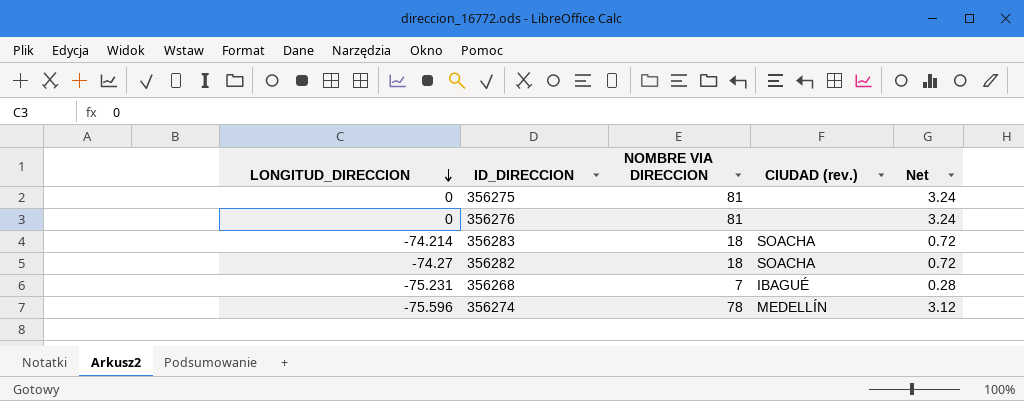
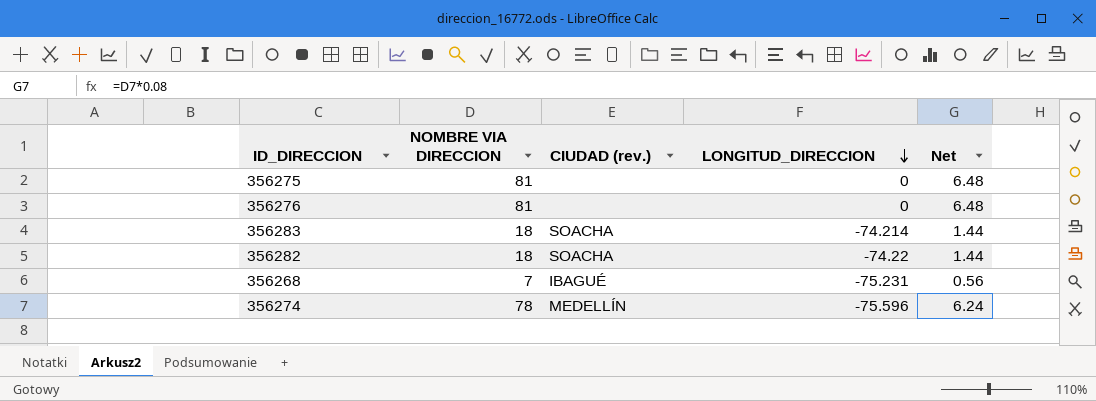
column LONGITUD_DIRECCION | position: 1 -> 4
column Net | formula: [NOMBRE VIA DIRECCION] * 0.04 -> [NOMBRE VIA DIRECCION] * 0.08
356282 | LONGITUD_DIRECCION: -74.27 -> -74.22

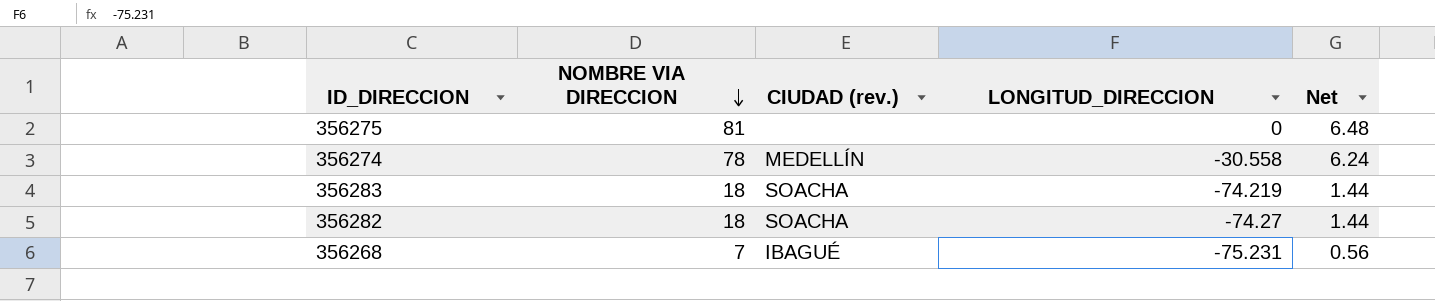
row order: LONGITUD_DIRECCION descending -> NOMBRE VIA DIRECCION descending
row 356276: 81 | none | 0 | 6.48 -> none
356274 | LONGITUD_DIRECCION: -75.596 -> -30.558
356283 | LONGITUD_DIRECCION: -74.214 -> -74.219
356282 | LONGITUD_DIRECCION: -74.22 -> -74.27

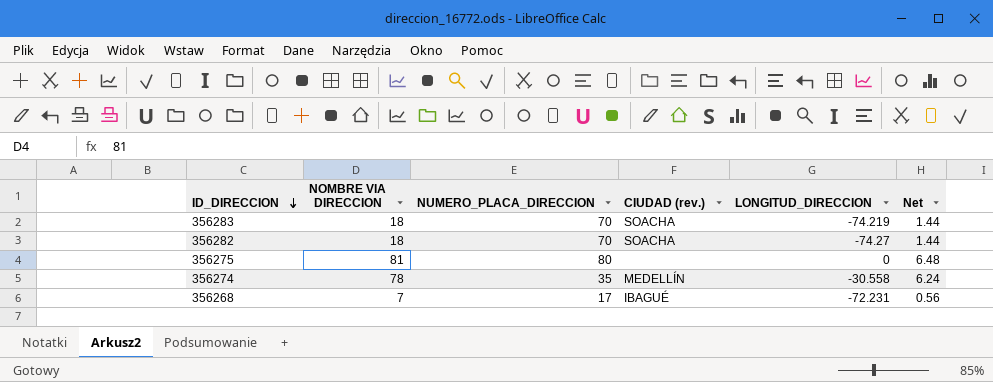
row order: NOMBRE VIA DIRECCION descending -> ID_DIRECCION descending
column NUMERO_PLACA_DIRECCION | position: none -> 3
356268 | LONGITUD_DIRECCION: -75.231 -> -72.231

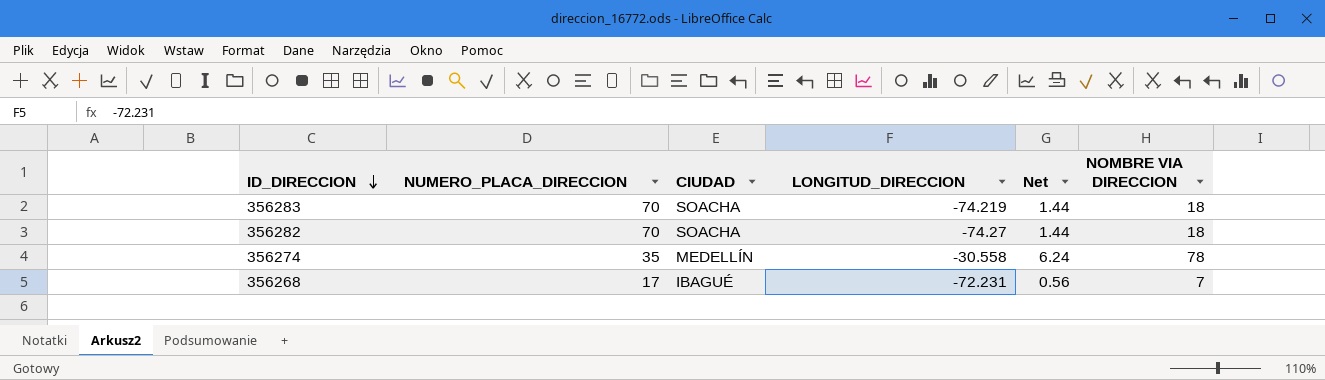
column name: CIUDAD (rev.) -> CIUDAD
column NOMBRE VIA DIRECCION | position: 2 -> 6
row 356275: 81 | 80 | none | 0 | 6.48 -> none

